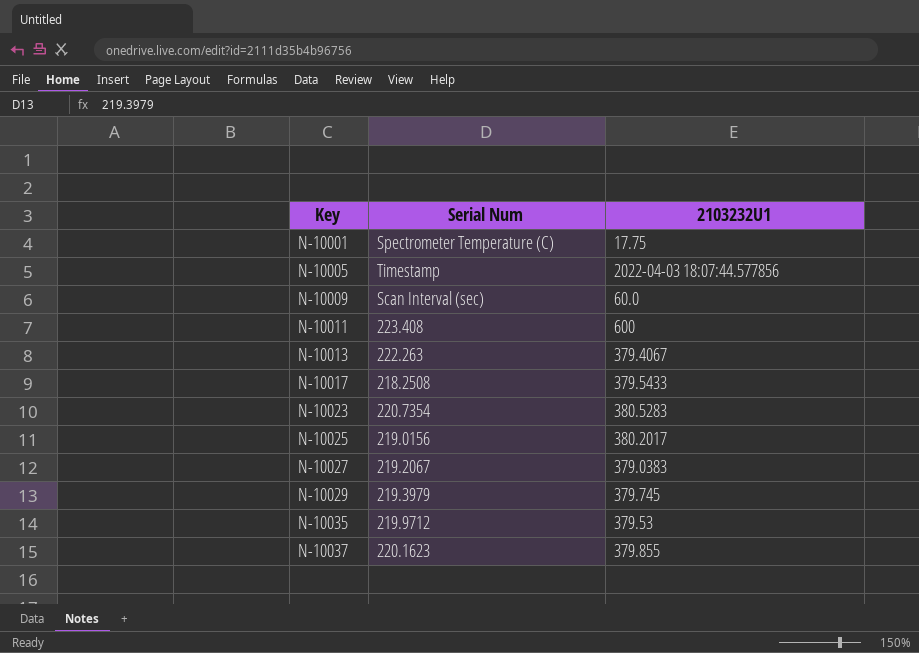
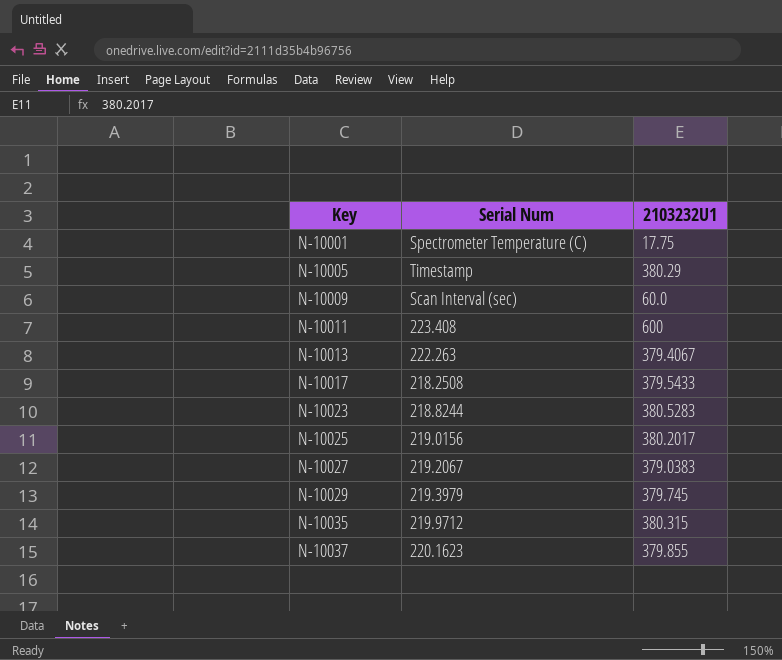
N-10005 | 2103232U1: 2022-04-03 18:07:44.577856 -> 380.29
N-10023 | Serial Num: 220.7354 -> 218.8244
N-10035 | 2103232U1: 379.53 -> 380.315

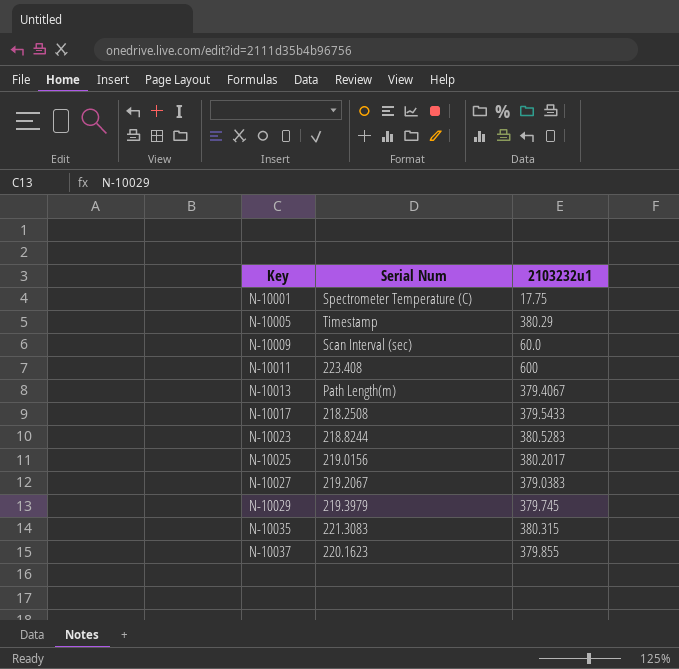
column name: 2103232U1 -> 2103232u1
N-10013 | Serial Num: 222.263 -> Path Length(m)
N-10035 | Serial Num: 219.9712 -> 221.3083

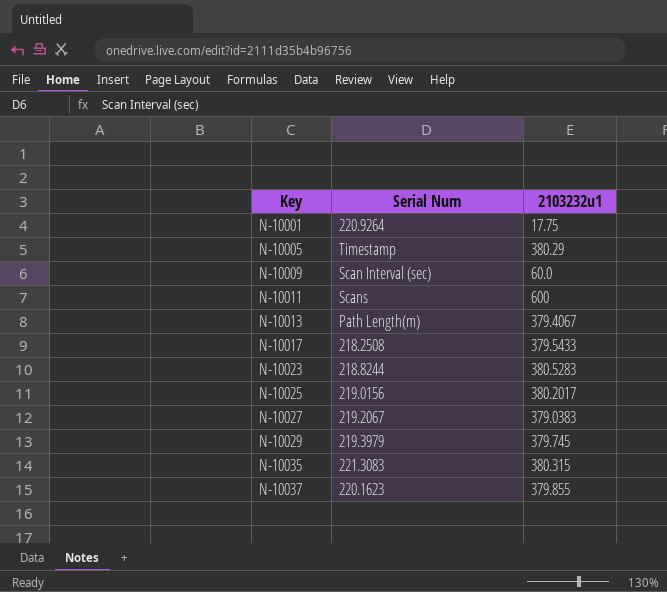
N-10001 | Serial Num: Spectrometer Temperature (C) -> 220.9264
N-10011 | Serial Num: 223.408 -> Scans

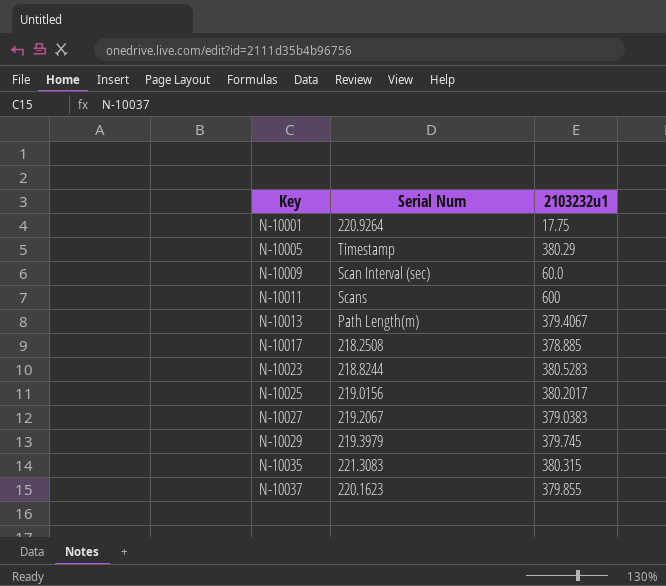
N-10017 | 2103232u1: 379.5433 -> 378.885

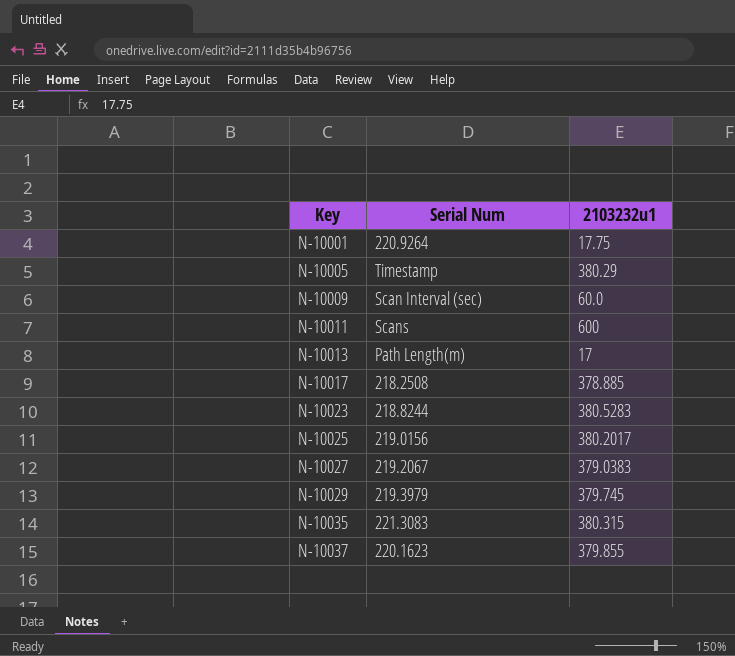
N-10013 | 2103232u1: 379.4067 -> 17

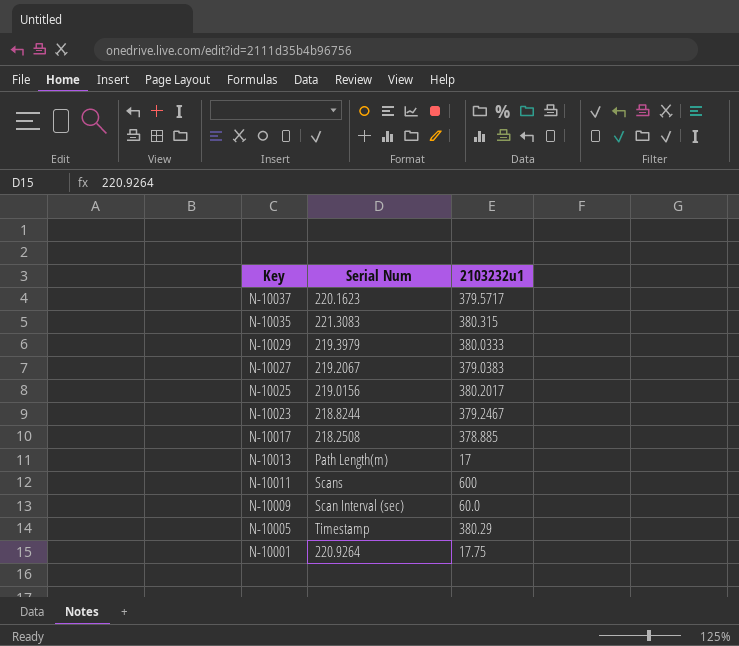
row order: Key ascending -> Key descending
N-10037 | 2103232u1: 379.855 -> 379.5717
N-10029 | 2103232u1: 379.745 -> 380.0333
N-10023 | 2103232u1: 380.5283 -> 379.2467

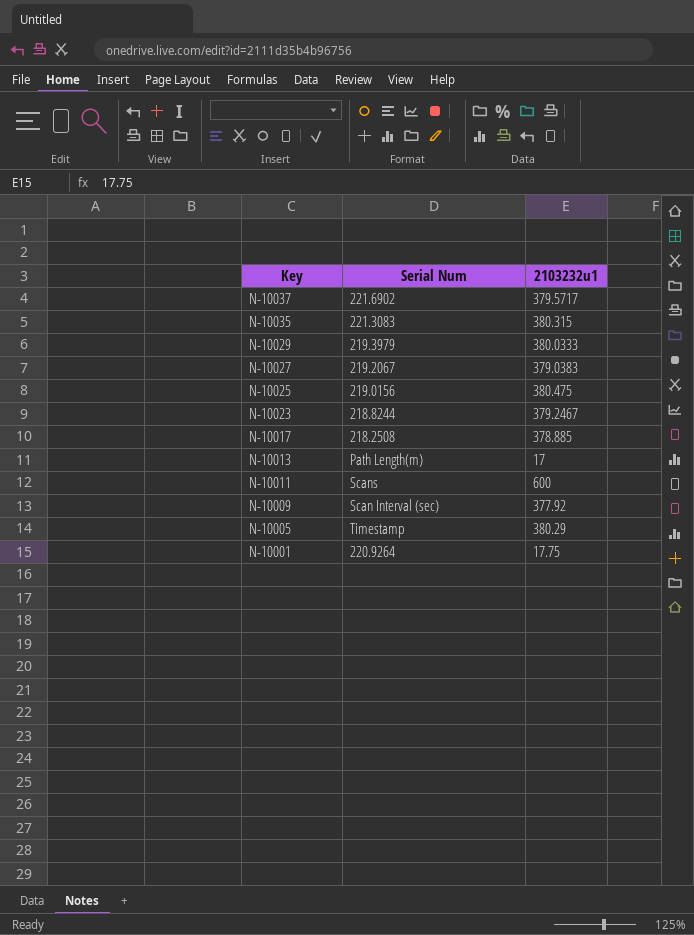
N-10037 | Serial Num: 220.1623 -> 221.6902
N-10025 | 2103232u1: 380.2017 -> 380.475
N-10009 | 2103232u1: 60.0 -> 377.92

